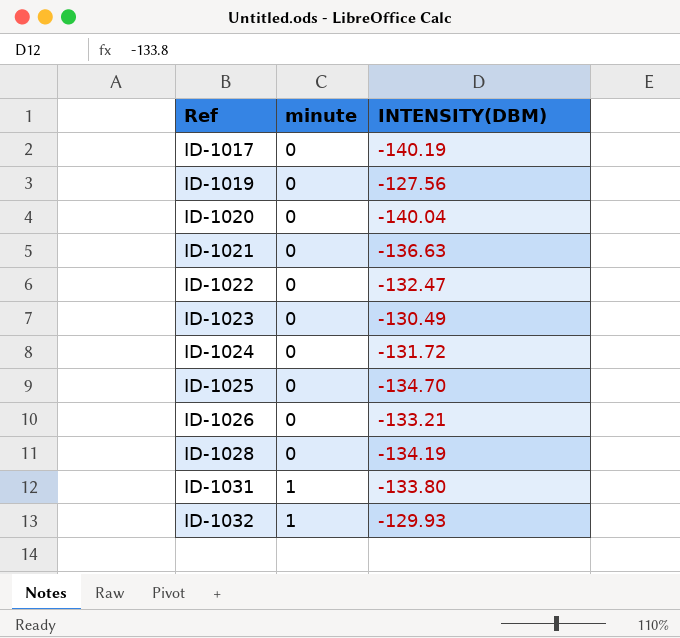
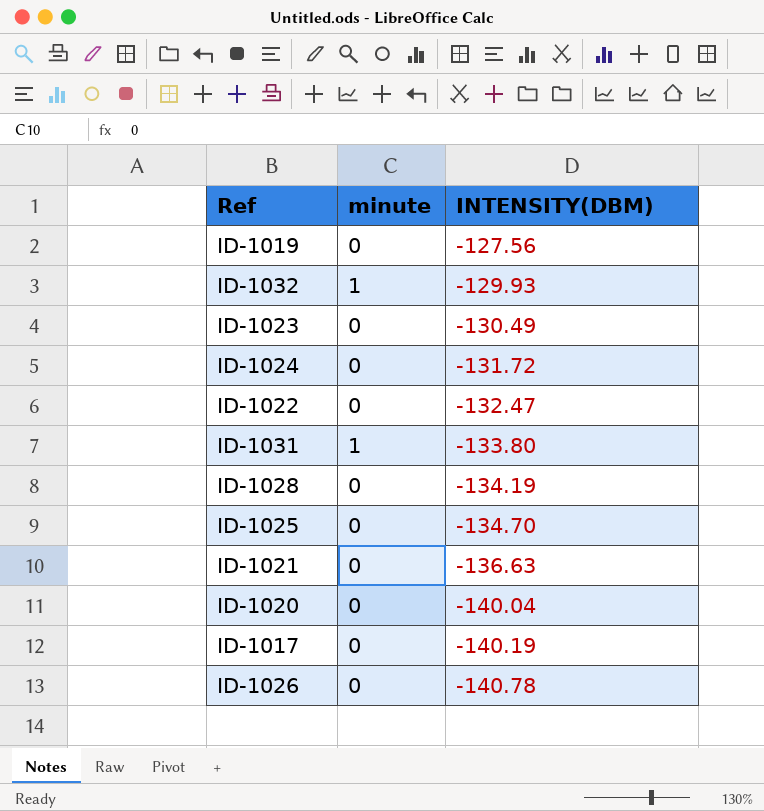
row order: Ref ascending -> INTENSITY(DBM) descending
ID-1026 | INTENSITY(DBM): -133.21 -> -140.78

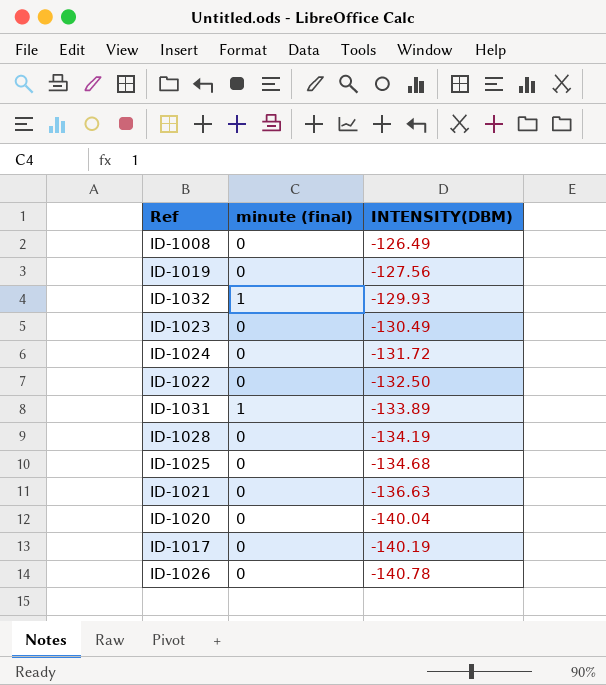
column name: minute -> minute (final)
row ID-1008: none -> 0 | -126.49
ID-1022 | INTENSITY(DBM): -132.47 -> -132.50
ID-1031 | INTENSITY(DBM): -133.80 -> -133.89
ID-1025 | INTENSITY(DBM): -134.70 -> -134.68

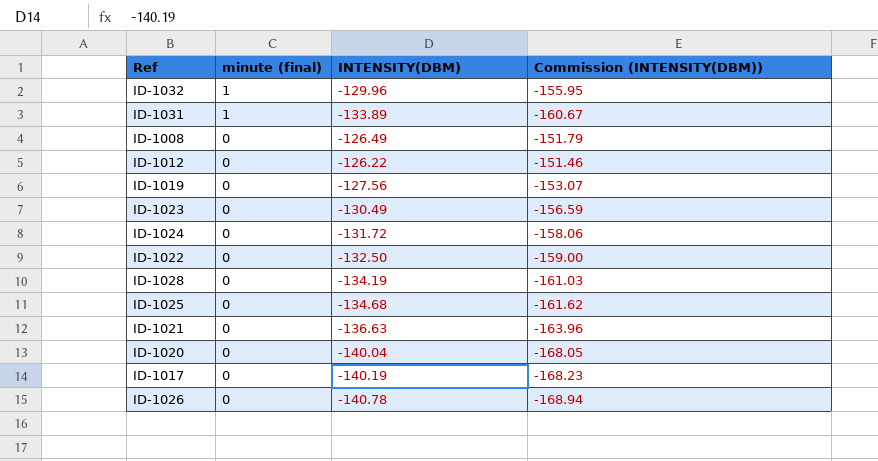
row order: INTENSITY(DBM) descending -> minute (final) descending
column Commission (INTENSITY(DBM)) | formula: none -> [INTENSITY(DBM)] * 1.2
ID-1032 | INTENSITY(DBM): -129.93 -> -129.96
row ID-1012: none -> 0 | -126.22 | -151.46

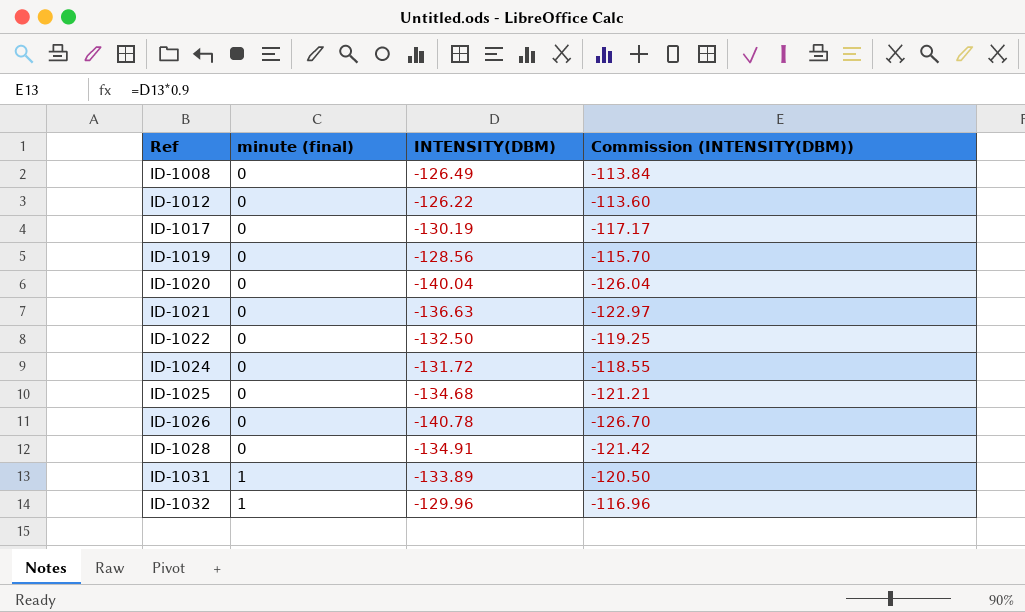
row order: minute (final) descending -> Ref ascending
column Commission (INTENSITY(DBM)) | formula: [INTENSITY(DBM)] * 1.2 -> [INTENSITY(DBM)] * 0.9
row ID-1023: 0 | -130.49 | -156.59 -> none
ID-1017 | INTENSITY(DBM): -140.19 -> -130.19
ID-1019 | INTENSITY(DBM): -127.56 -> -128.56
ID-1028 | INTENSITY(DBM): -134.19 -> -134.91

